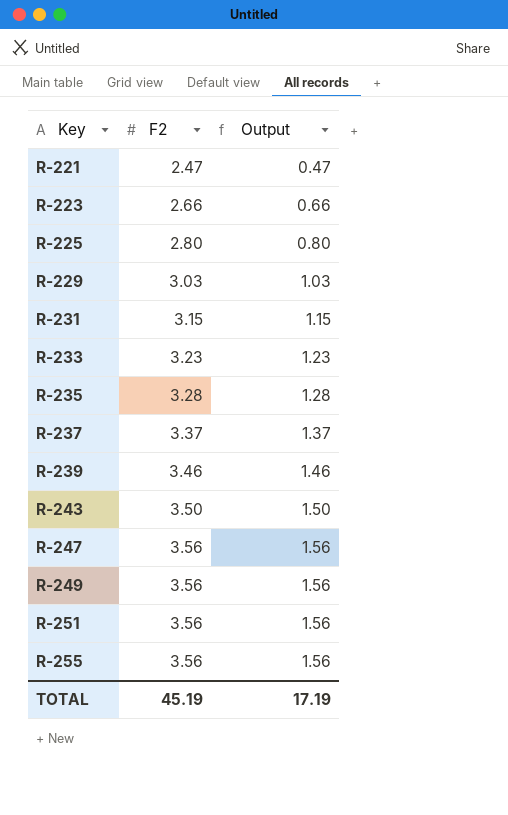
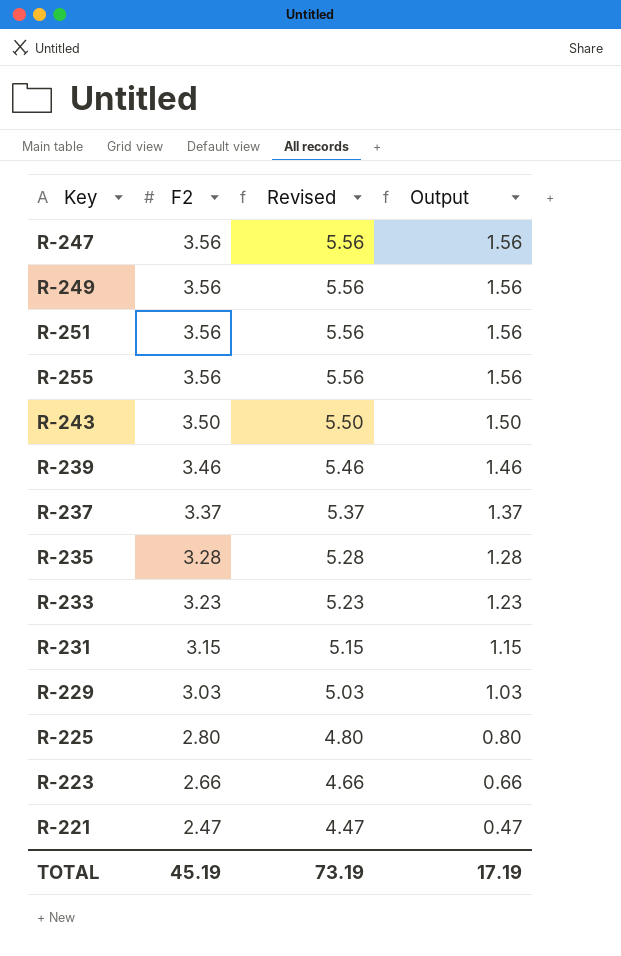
row order: Key ascending -> F2 descending
column Revised | formula: none -> [F2] + 2

